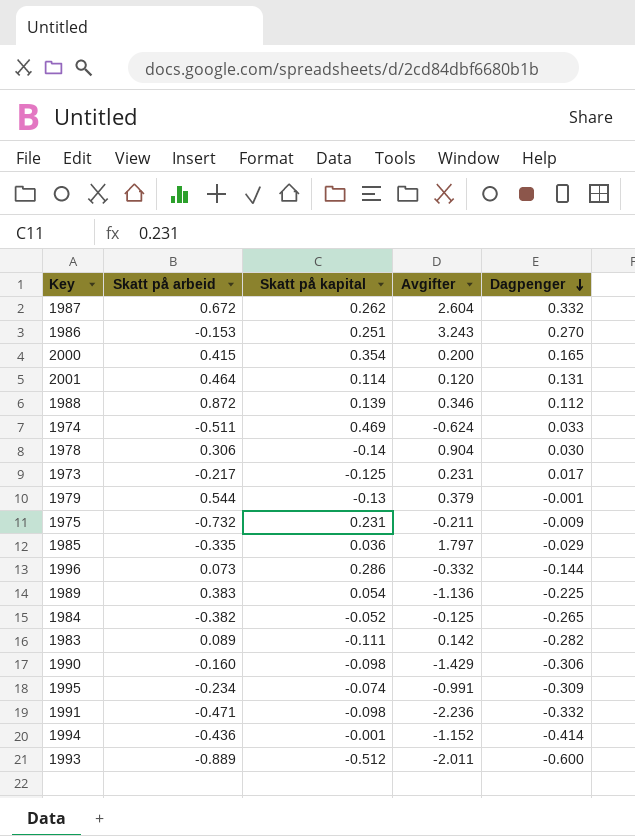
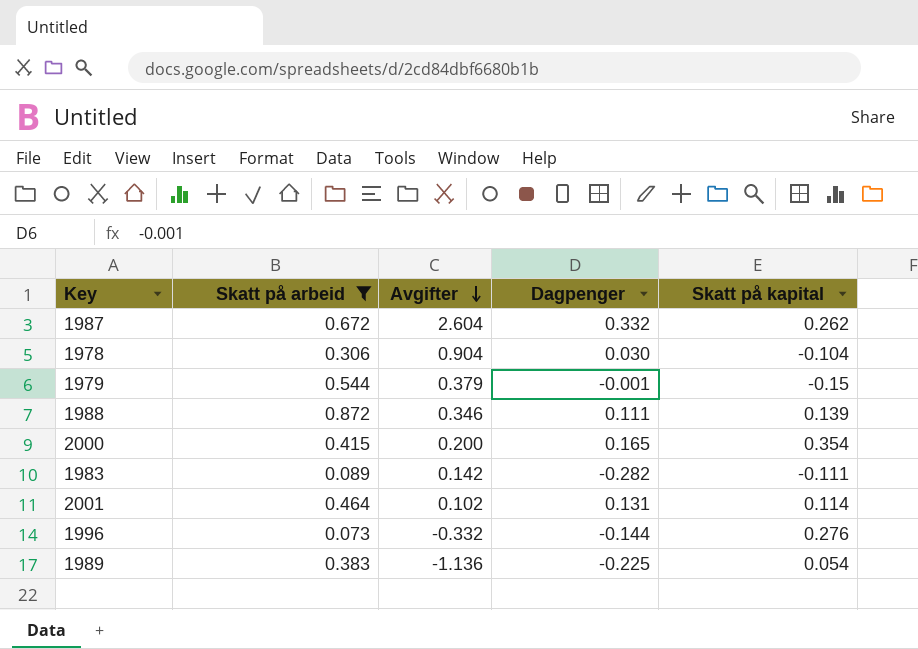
filter: none -> Skatt på arbeid >= 0.073
row order: Dagpenger descending -> Avgifter descending
column Skatt på kapital | position: 3 -> 5
1978 | Skatt på kapital: -0.14 -> -0.104
1979 | Skatt på kapital: -0.13 -> -0.15
1988 | Dagpenger: 0.112 -> 0.111
2001 | Avgifter: 0.120 -> 0.102
1996 | Skatt på kapital: 0.286 -> 0.276

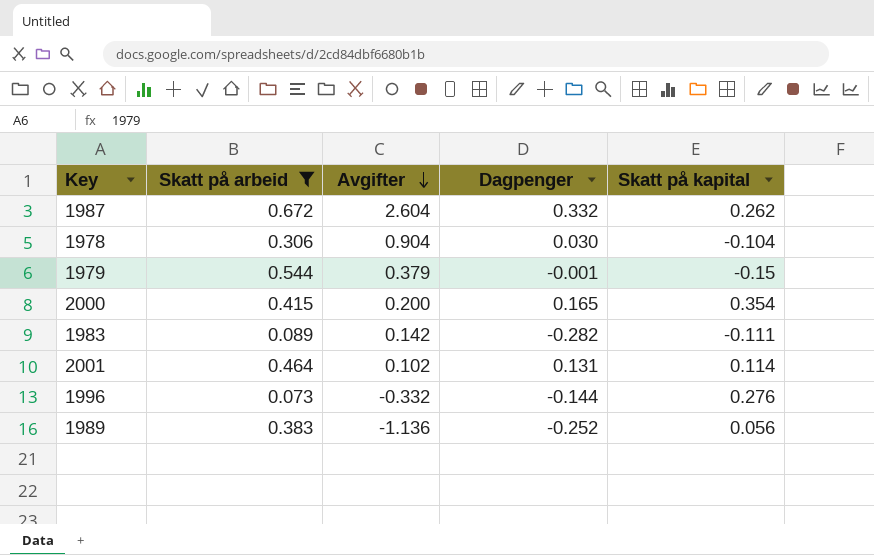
row 1988: 0.872 | 0.346 | 0.111 | 0.139 -> none
1989 | Dagpenger: -0.225 -> -0.252
1989 | Skatt på kapital: 0.054 -> 0.056

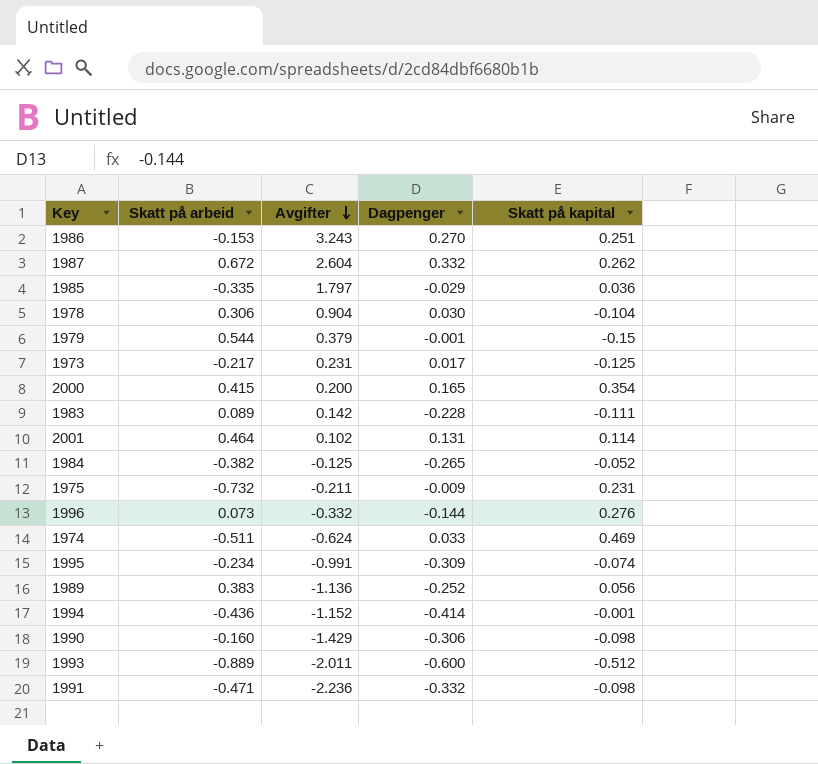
filter: Skatt på arbeid >= 0.073 -> none
1983 | Dagpenger: -0.282 -> -0.228

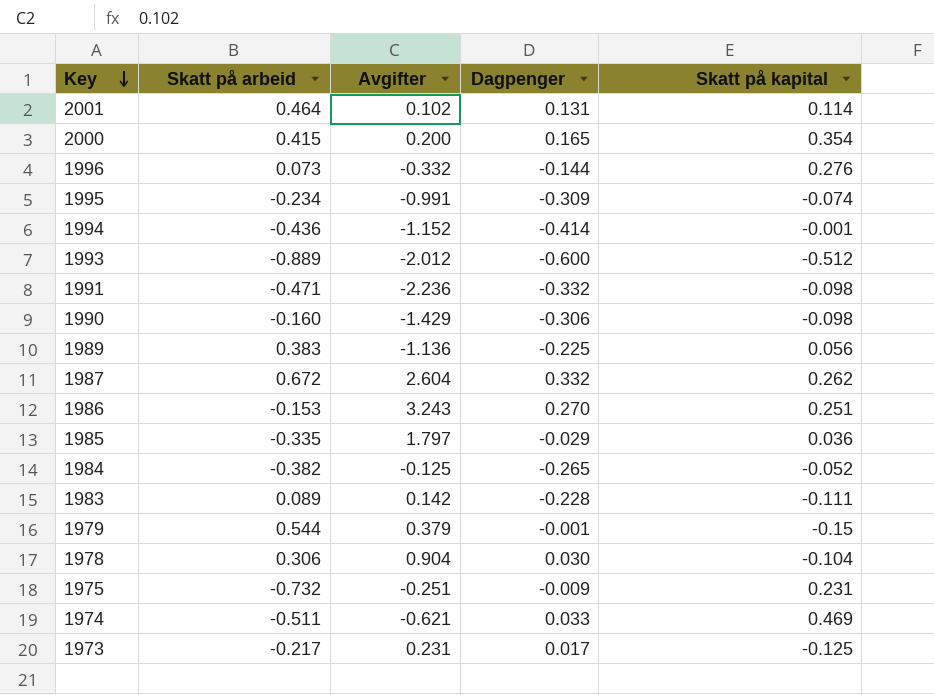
row order: Avgifter descending -> Key descending
1993 | Avgifter: -2.011 -> -2.012
1989 | Dagpenger: -0.252 -> -0.225
1975 | Avgifter: -0.211 -> -0.251
1974 | Avgifter: -0.624 -> -0.621

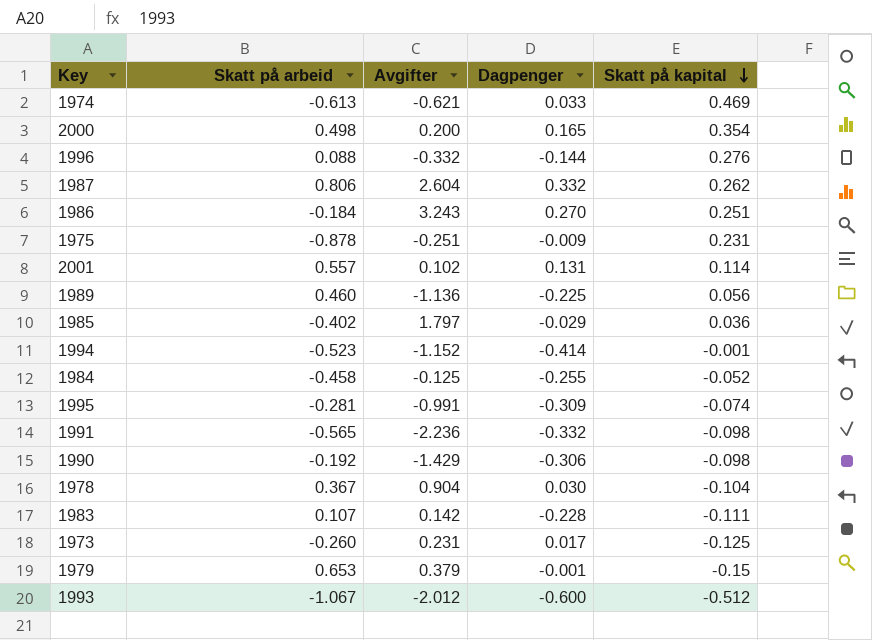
row order: Key descending -> Skatt på kapital descending
1974 | Skatt på arbeid: -0.511 -> -0.613
2000 | Skatt på arbeid: 0.415 -> 0.498
1996 | Skatt på arbeid: 0.073 -> 0.088
1987 | Skatt på arbeid: 0.672 -> 0.806
1986 | Skatt på arbeid: -0.153 -> -0.184
1975 | Skatt på arbeid: -0.732 -> -0.878
2001 | Skatt på arbeid: 0.464 -> 0.557
1989 | Skatt på arbeid: 0.383 -> 0.460
1985 | Skatt på arbeid: -0.335 -> -0.402
1994 | Skatt på arbeid: -0.436 -> -0.523
1984 | Skatt på arbeid: -0.382 -> -0.458
1984 | Dagpenger: -0.265 -> -0.255
1995 | Skatt på arbeid: -0.234 -> -0.281
1991 | Skatt på arbeid: -0.471 -> -0.565
1990 | Skatt på arbeid: -0.160 -> -0.192
1978 | Skatt på arbeid: 0.306 -> 0.367
1983 | Skatt på arbeid: 0.089 -> 0.107
1973 | Skatt på arbeid: -0.217 -> -0.260
1979 | Skatt på arbeid: 0.544 -> 0.653
1993 | Skatt på arbeid: -0.889 -> -1.067

